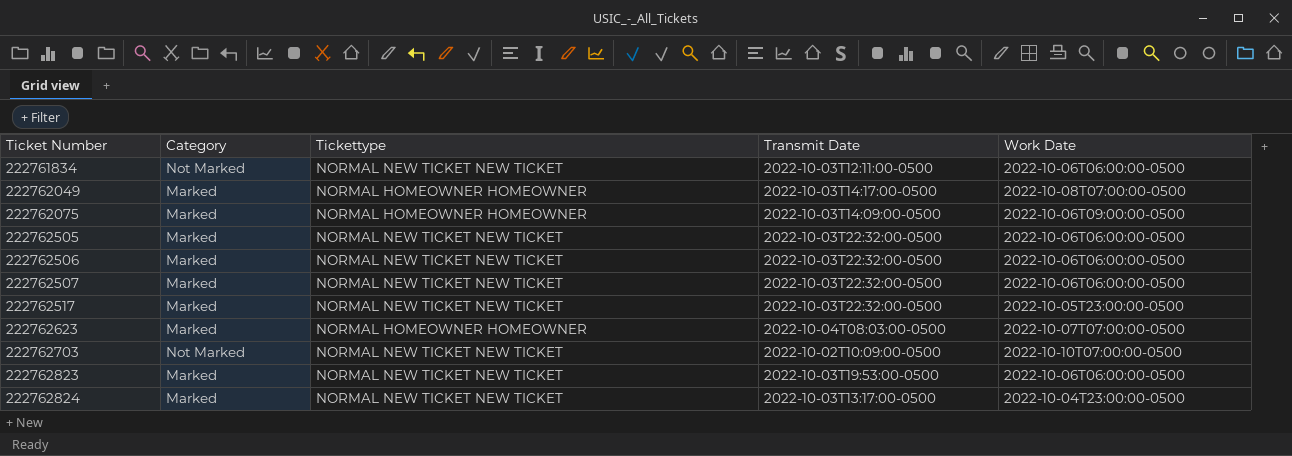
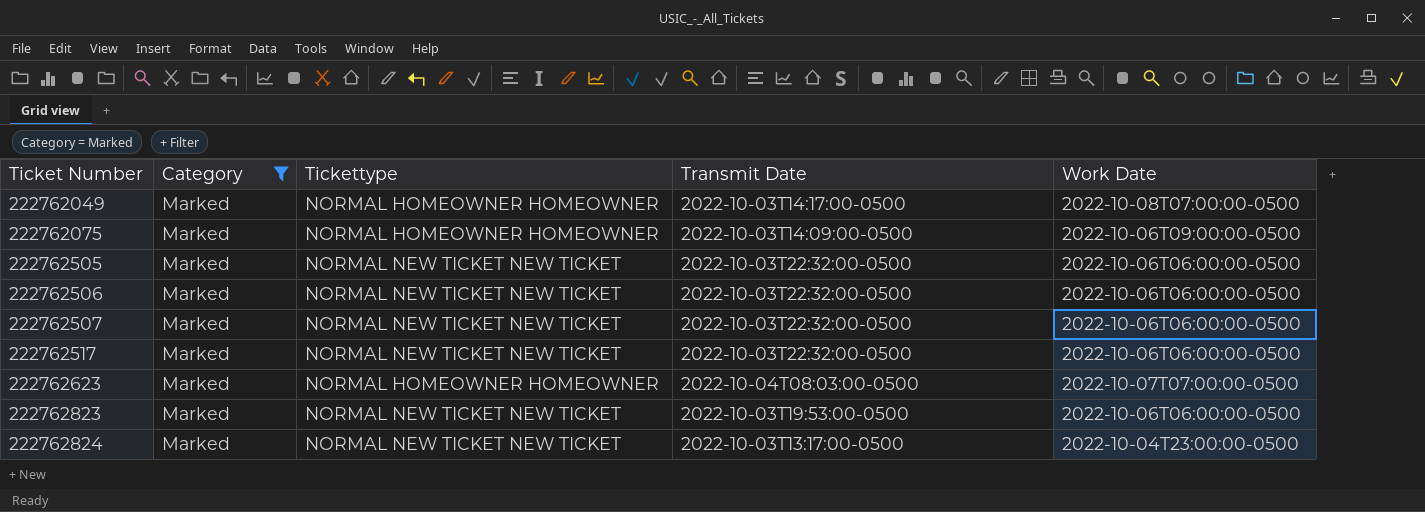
filter: none -> Category = Marked
222762517 | Work Date: 2022-10-05T23:00:00-0500 -> 2022-10-06T06:00:00-0500

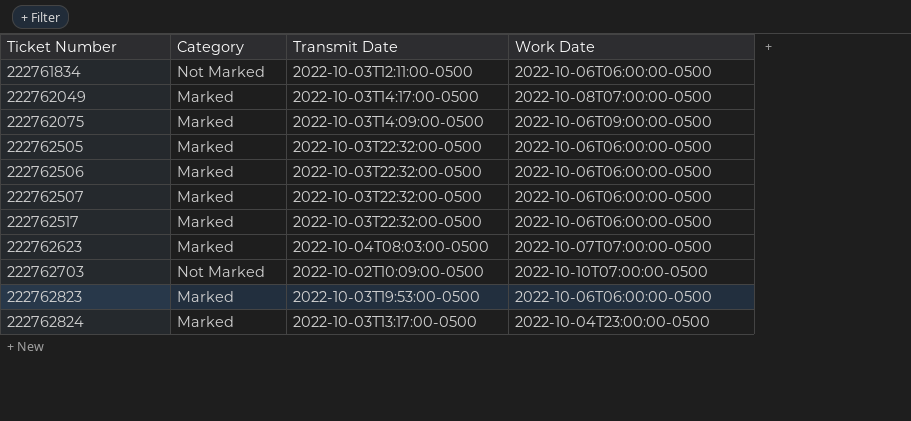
filter: Category = Marked -> none
column Tickettype | position: 3 -> none

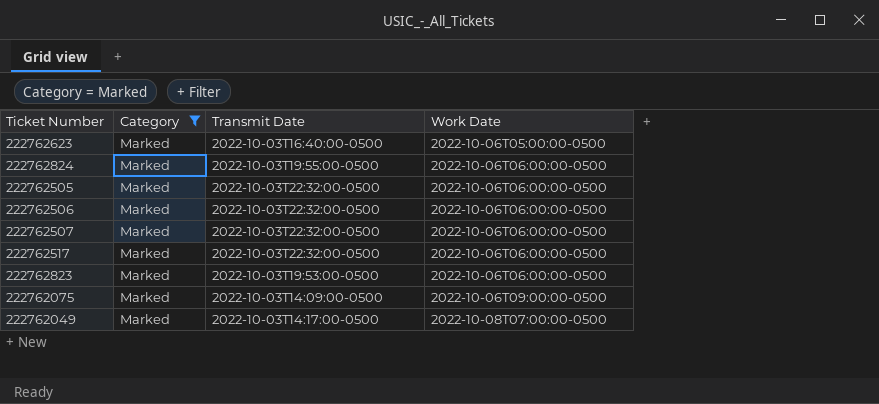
filter: none -> Category = Marked
row order: Ticket Number ascending -> Work Date ascending
222762623 | Transmit Date: 2022-10-04T08:03:00-0500 -> 2022-10-03T16:40:00-0500
222762623 | Work Date: 2022-10-07T07:00:00-0500 -> 2022-10-06T05:00:00-0500
222762824 | Transmit Date: 2022-10-03T13:17:00-0500 -> 2022-10-03T19:55:00-0500
222762824 | Work Date: 2022-10-04T23:00:00-0500 -> 2022-10-06T06:00:00-0500

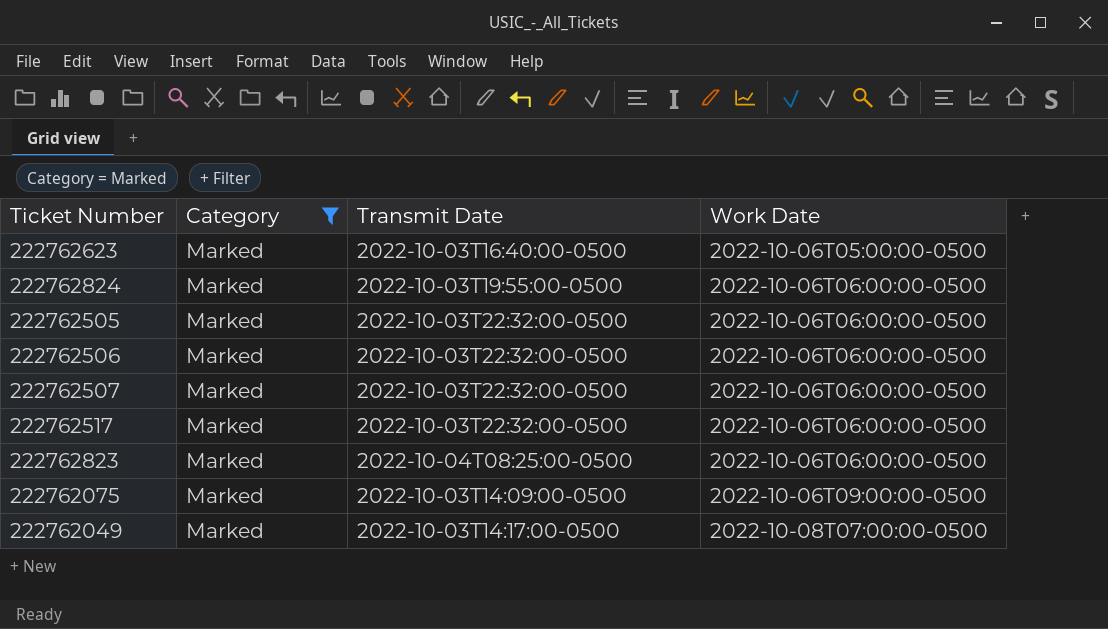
222762823 | Transmit Date: 2022-10-03T19:53:00-0500 -> 2022-10-04T08:25:00-0500

